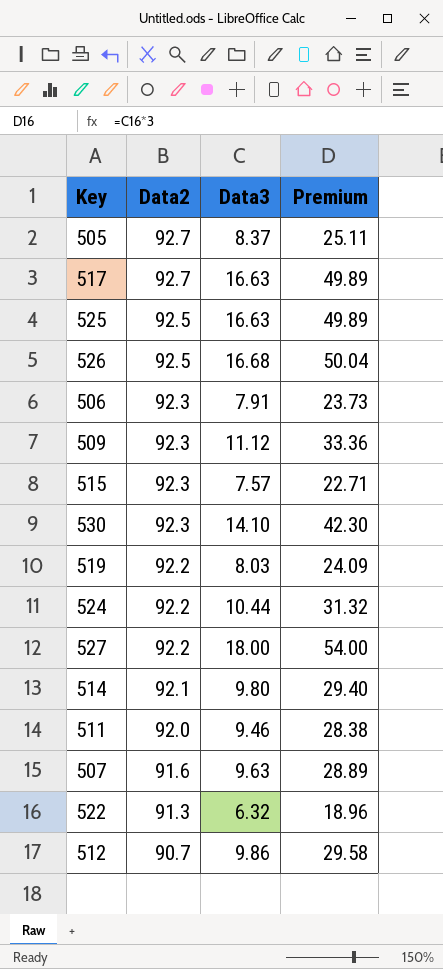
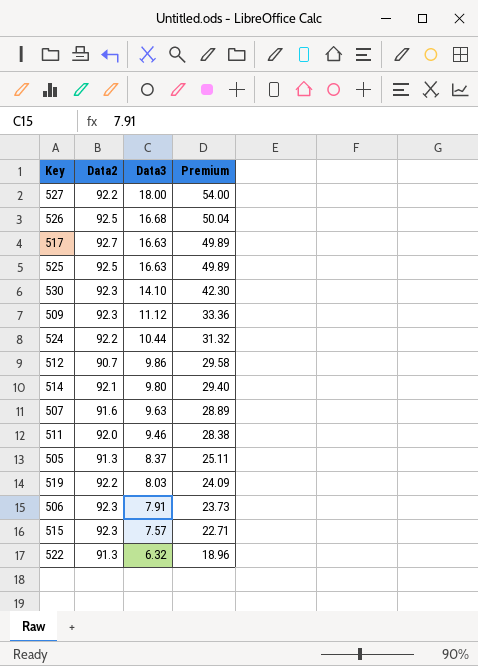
row order: Data2 descending -> Data3 descending
505 | Data2: 92.7 -> 91.3

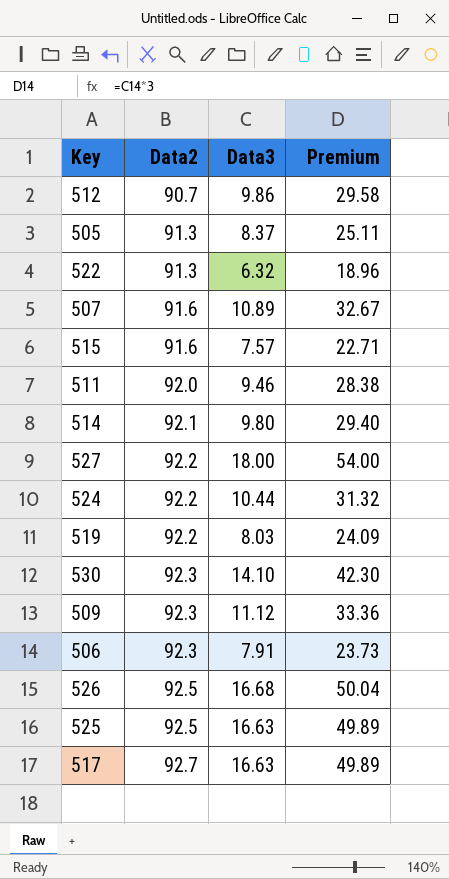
row order: Data3 descending -> Data2 ascending
507 | Data3: 9.63 -> 10.89
507 | Premium: 28.89 -> 32.67
515 | Data2: 92.3 -> 91.6

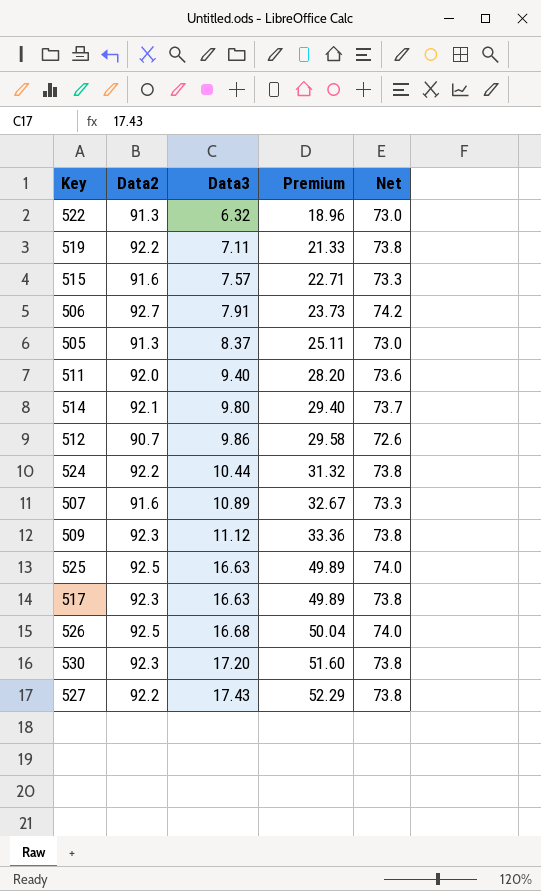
row order: Data2 ascending -> Data3 ascending
column Net | formula: none -> [Data2] * 0.8
519 | Data3: 8.03 -> 7.11
519 | Premium: 24.09 -> 21.33
506 | Data2: 92.3 -> 92.7
511 | Data3: 9.46 -> 9.40
511 | Premium: 28.38 -> 28.20
517 | Data2: 92.7 -> 92.3
530 | Data3: 14.10 -> 17.20
530 | Premium: 42.30 -> 51.60
527 | Data3: 18.00 -> 17.43
527 | Premium: 54.00 -> 52.29

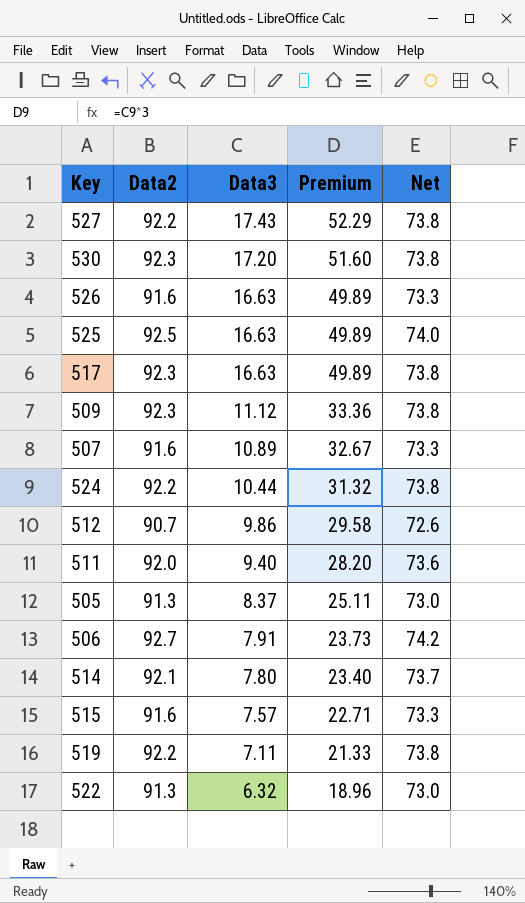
row order: Data3 ascending -> Data3 descending
526 | Data2: 92.5 -> 91.6
526 | Data3: 16.68 -> 16.63
526 | Premium: 50.04 -> 49.89
526 | Net: 74.0 -> 73.3
514 | Data3: 9.80 -> 7.80
514 | Premium: 29.40 -> 23.40

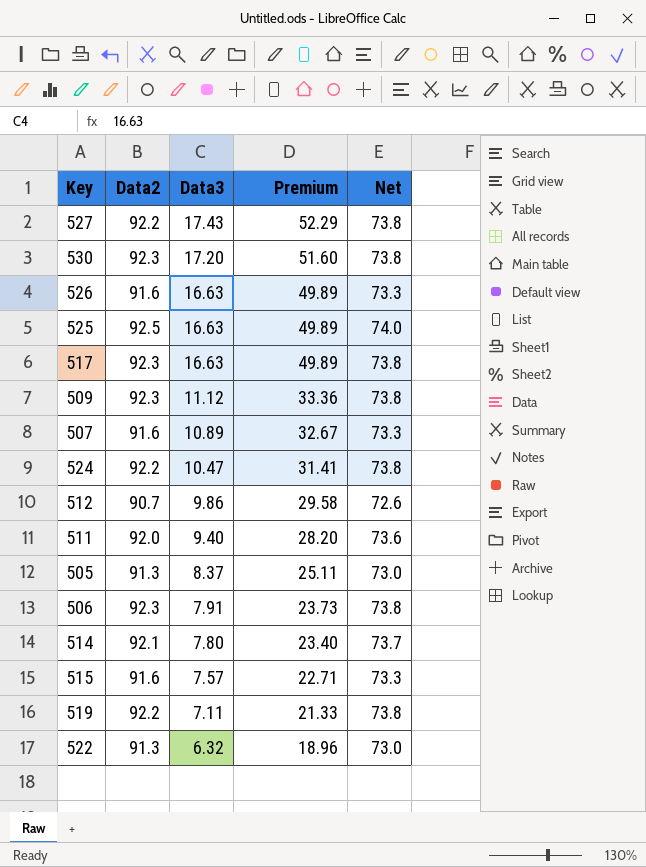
524 | Data3: 10.44 -> 10.47
524 | Premium: 31.32 -> 31.41
506 | Data2: 92.7 -> 92.3
506 | Net: 74.2 -> 73.8

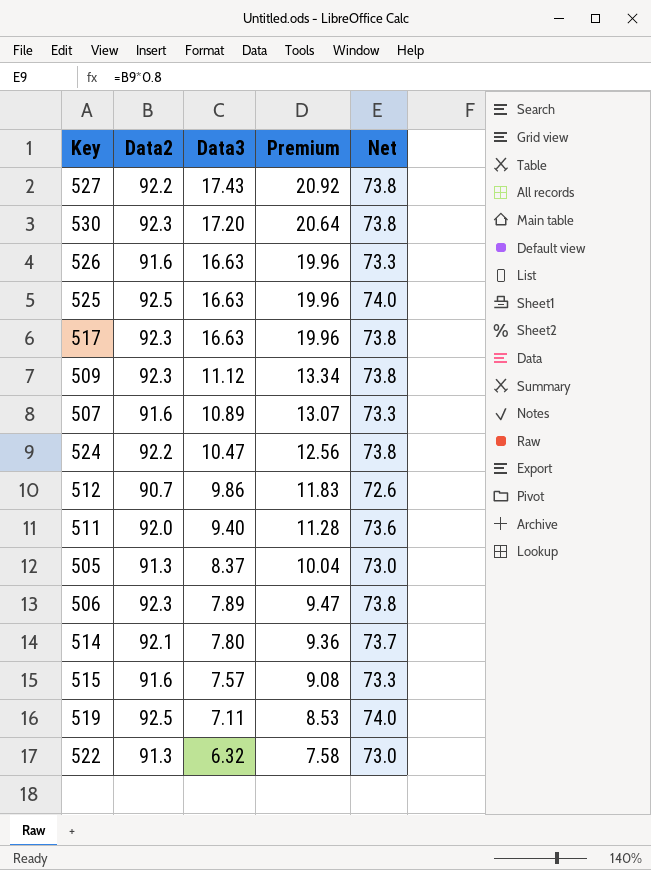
column Premium | formula: [Data3] * 3 -> [Data3] * 1.2
506 | Data3: 7.91 -> 7.89
519 | Data2: 92.2 -> 92.5
519 | Net: 73.8 -> 74.0

